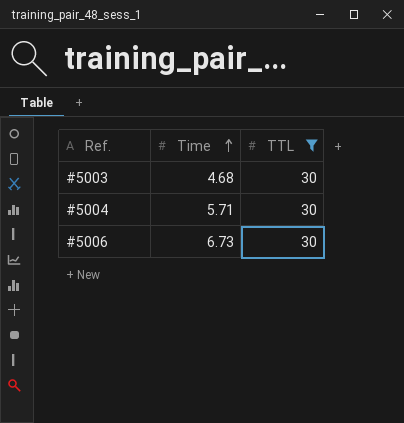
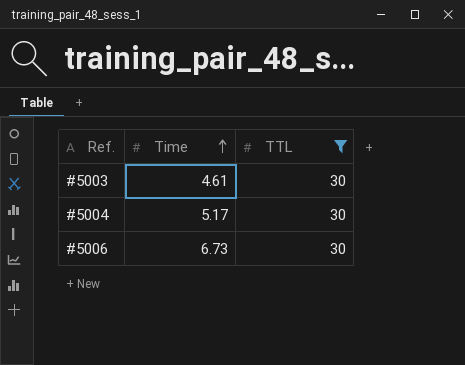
#5003 | Time: 4.68 -> 4.61
#5004 | Time: 5.71 -> 5.17

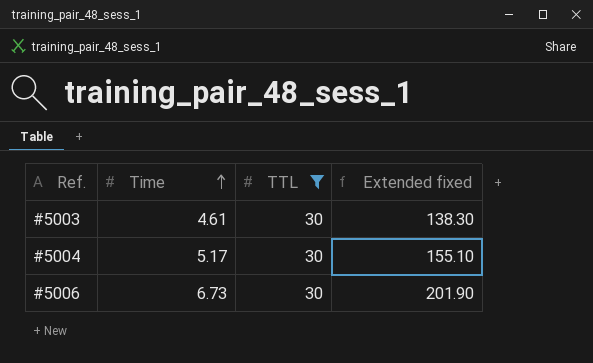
column Extended fixed | formula: none -> [Time] * [TTL]

